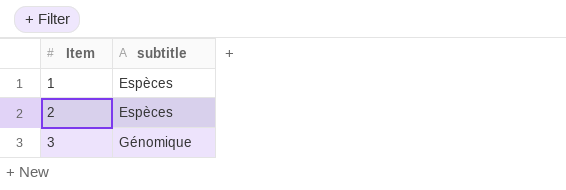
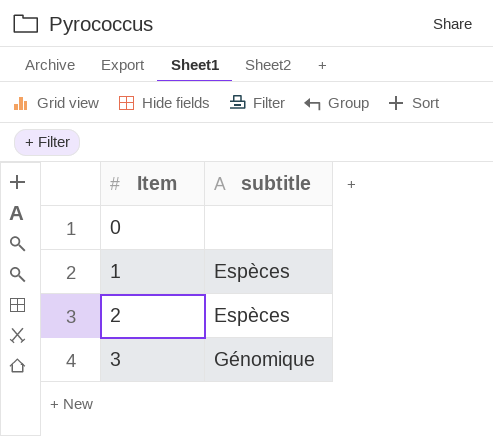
row 0: none -> none

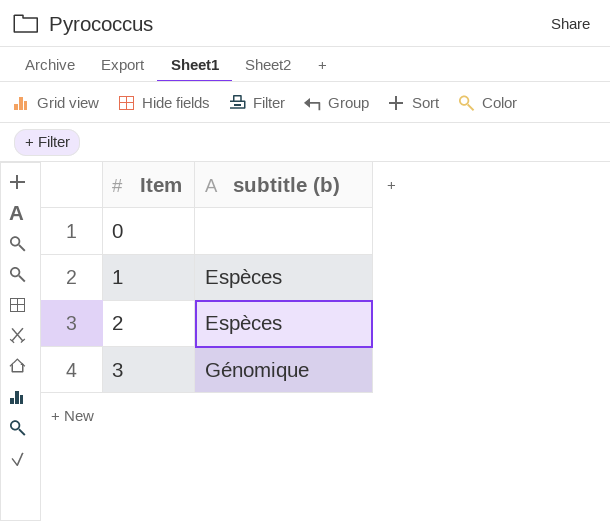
column name: subtitle -> subtitle (b)

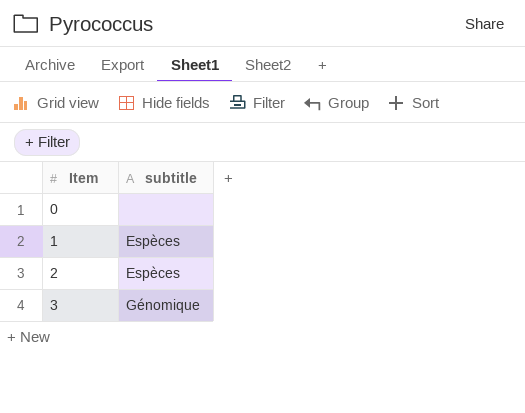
column name: subtitle (b) -> subtitle

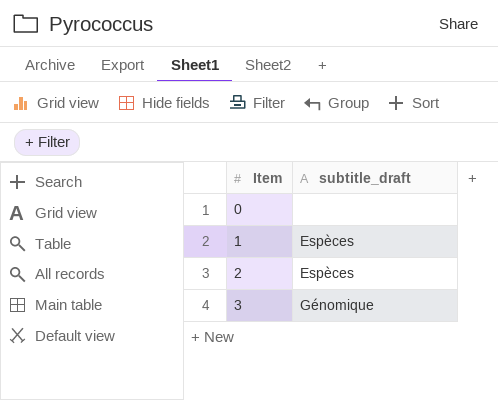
column name: subtitle -> subtitle_draft

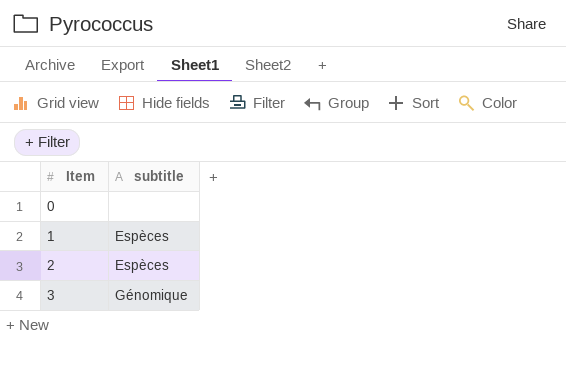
column name: subtitle_draft -> subtitle

